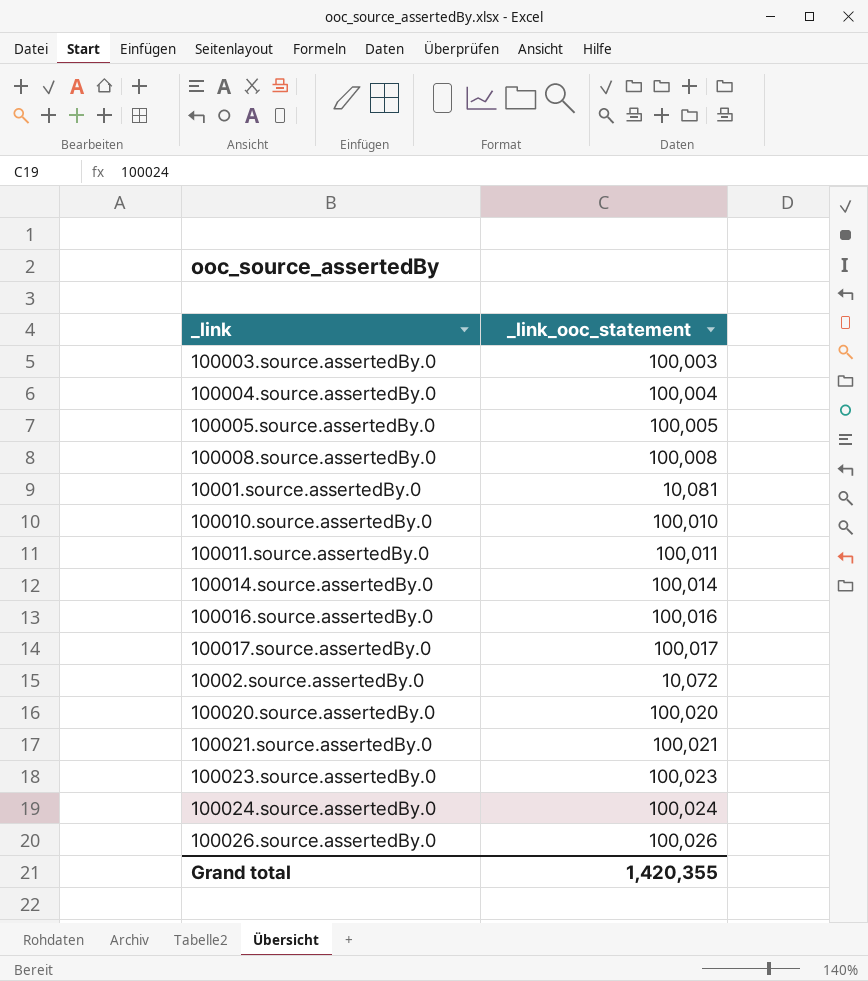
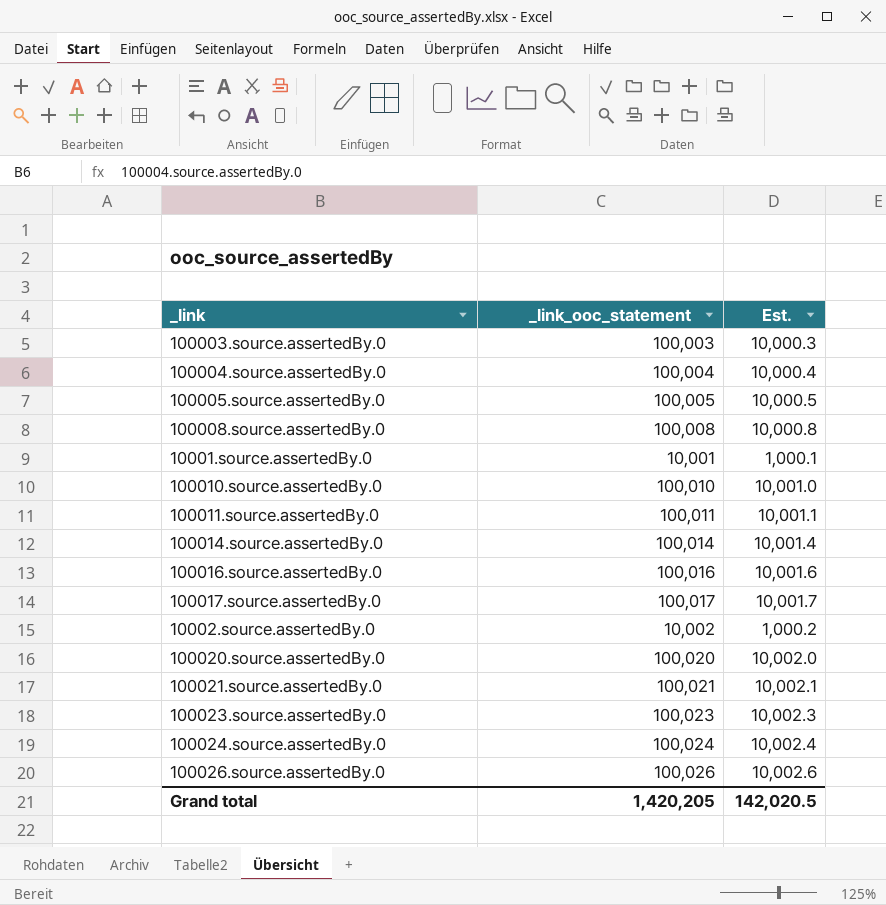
column Est. | formula: none -> [_link_ooc_statement] * 0.1
10001.source.assertedBy.0 | _link_ooc_statement: 10,081 -> 10,001
10002.source.assertedBy.0 | _link_ooc_statement: 10,072 -> 10,002
Grand total | _link_ooc_statement: 1,420,355 -> 1,420,205

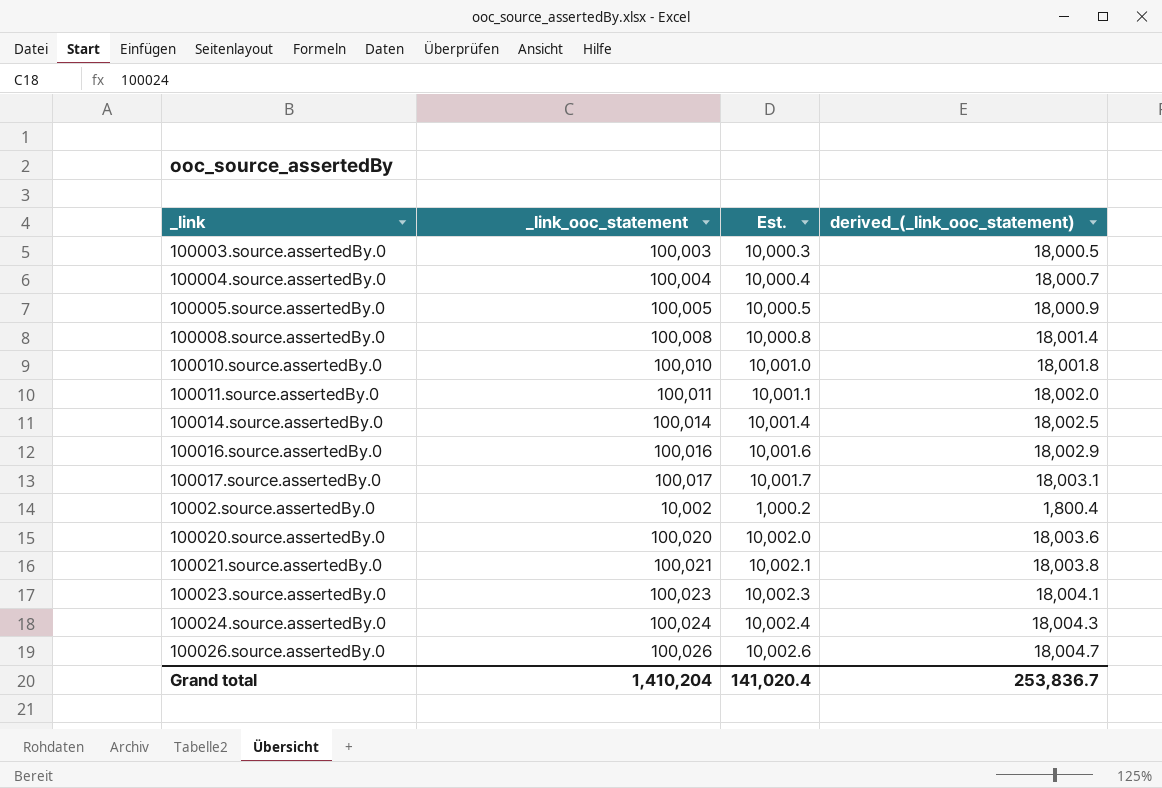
column derived_(_link_ooc_statement) | formula: none -> [_link_ooc_statement] * 0.18
row 10001.source.assertedBy.0: 10,001 | 1,000.1 -> none
Grand total | _link_ooc_statement: 1,420,205 -> 1,410,204
Grand total | Est.: 142,020.5 -> 141,020.4

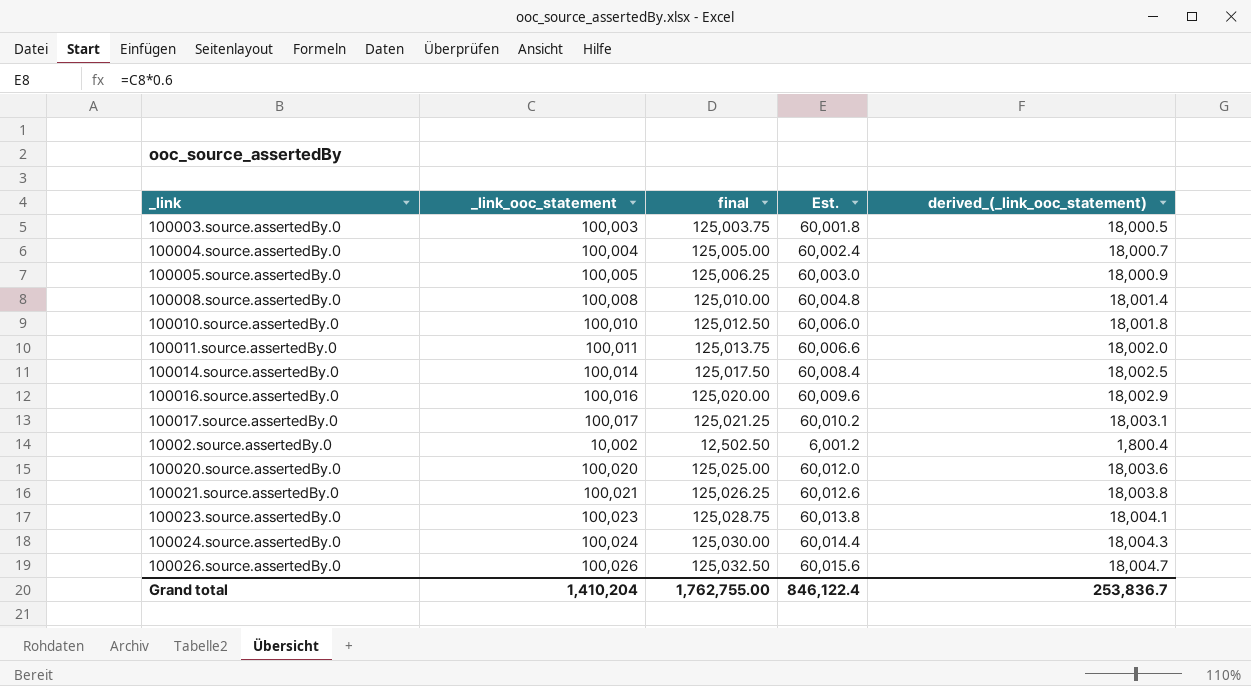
column final | formula: none -> [_link_ooc_statement] * 1.25
column Est. | formula: [_link_ooc_statement] * 0.1 -> [_link_ooc_statement] * 0.6
Grand total | Est.: 141,020.4 -> 846,122.4

